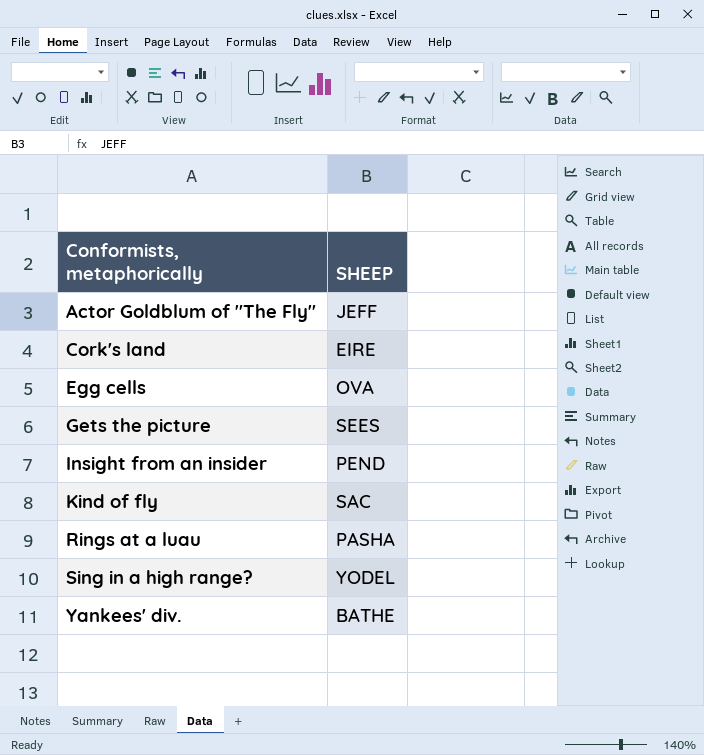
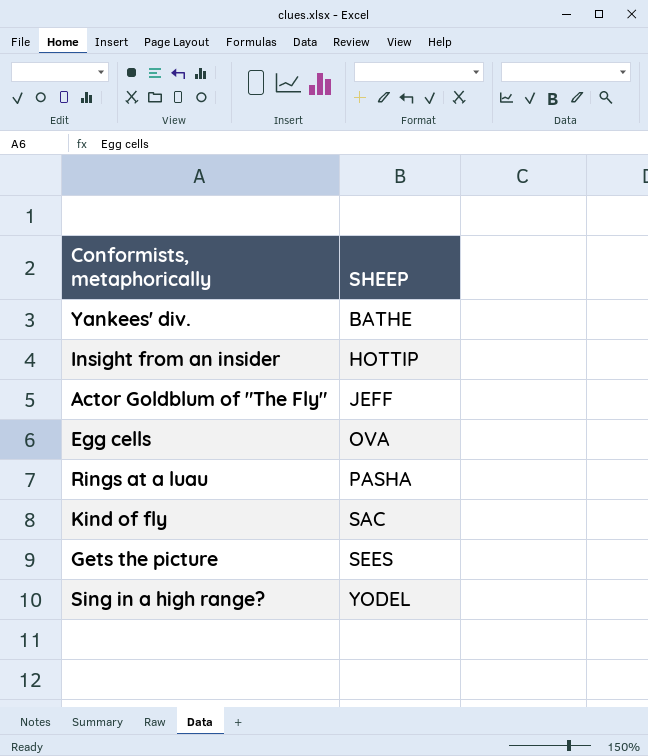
row order: Conformists, metaphorically ascending -> SHEEP ascending
row Cork's land: EIRE -> none
Insight from an insider | SHEEP: PEND -> HOTTIP

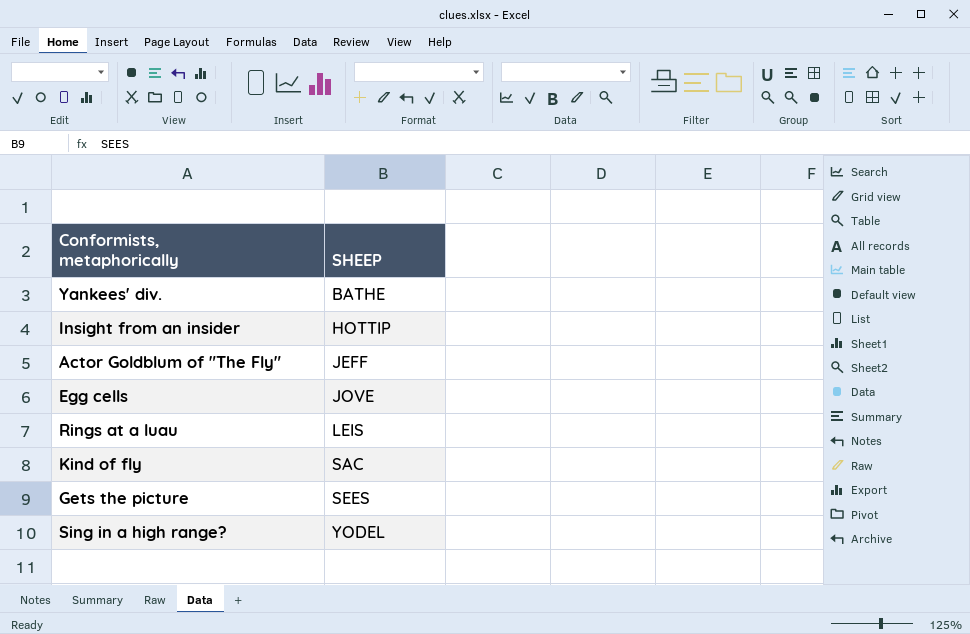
Egg cells | SHEEP: OVA -> JOVE
Rings at a luau | SHEEP: PASHA -> LEIS

